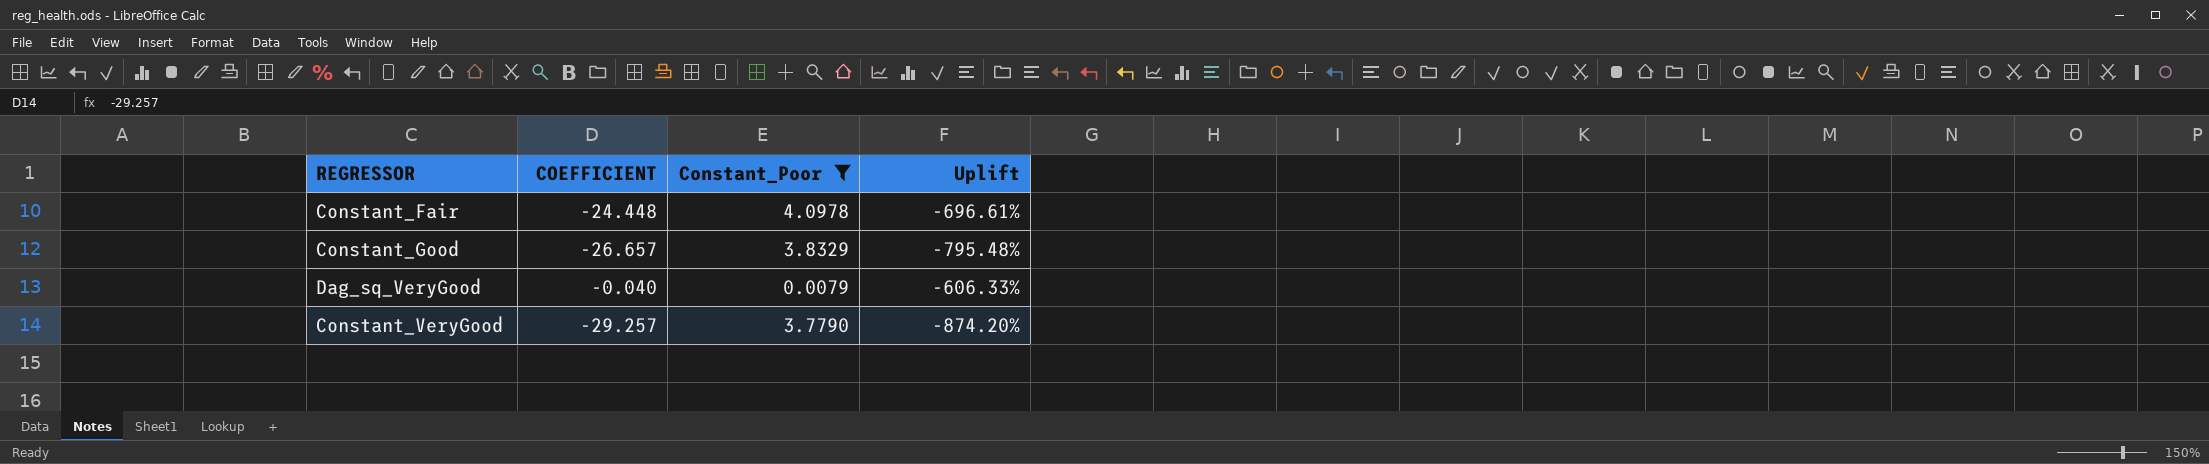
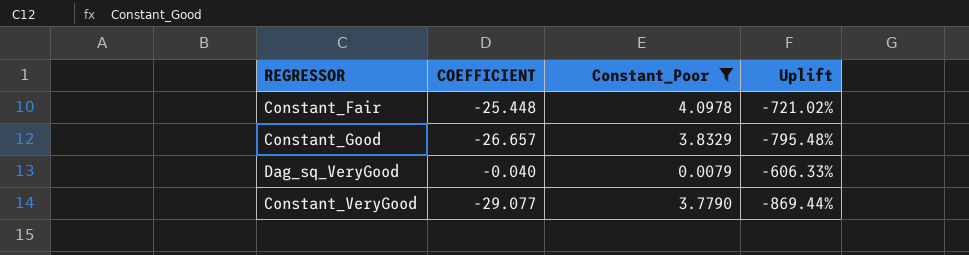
Constant_Fair | COEFFICIENT: -24.448 -> -25.448
Constant_Fair | Uplift: -696.61% -> -721.02%
Constant_VeryGood | COEFFICIENT: -29.257 -> -29.077
Constant_VeryGood | Uplift: -874.20% -> -869.44%

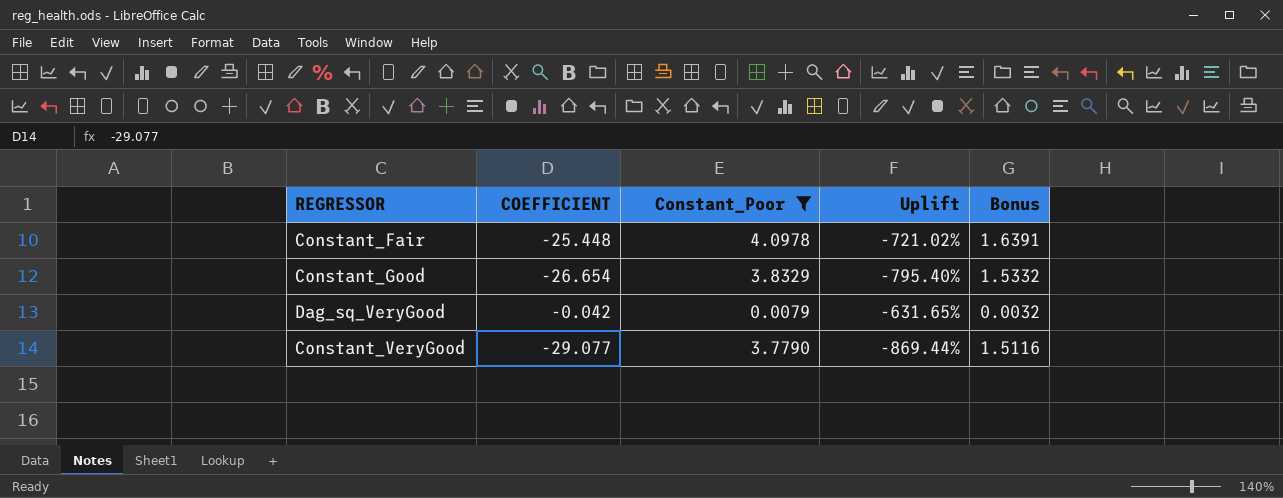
column Bonus | formula: none -> [Constant_Poor] * 0.4
Constant_Good | COEFFICIENT: -26.657 -> -26.654
Constant_Good | Uplift: -795.48% -> -795.40%
Dag_sq_VeryGood | COEFFICIENT: -0.040 -> -0.042
Dag_sq_VeryGood | Uplift: -606.33% -> -631.65%

